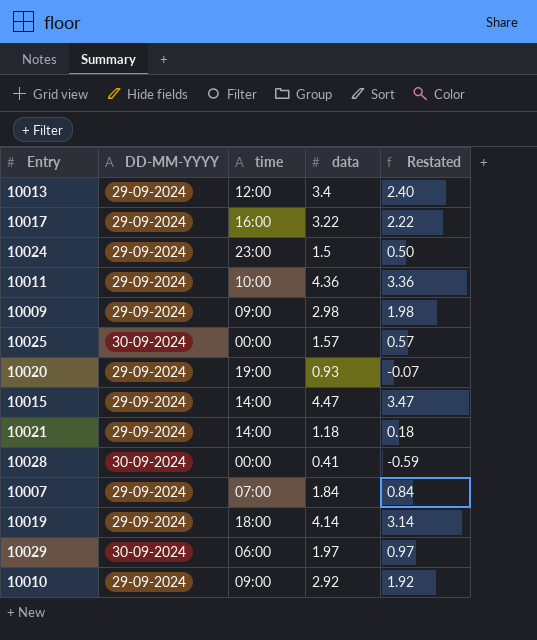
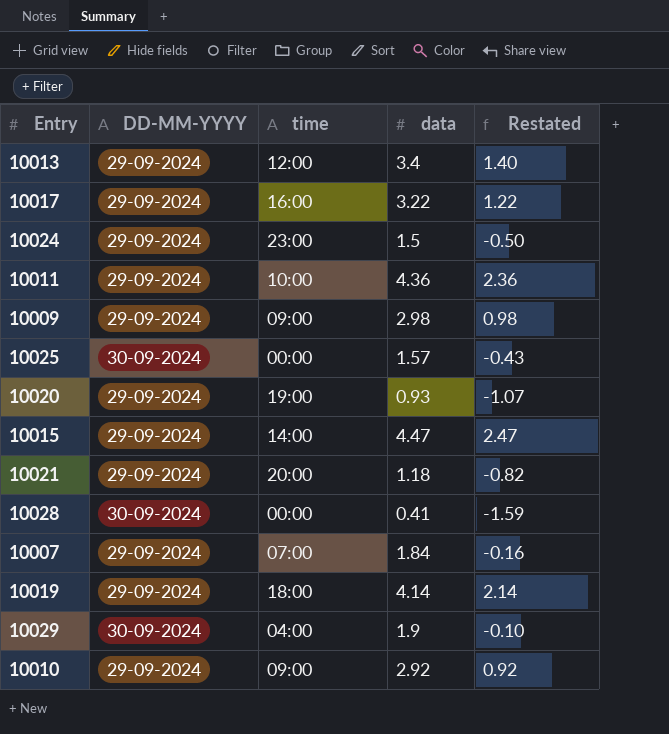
column Restated | formula: [data] - 1 -> [data] - 2
10021 | time: 14:00 -> 20:00
10029 | time: 06:00 -> 04:00
10029 | data: 1.97 -> 1.9

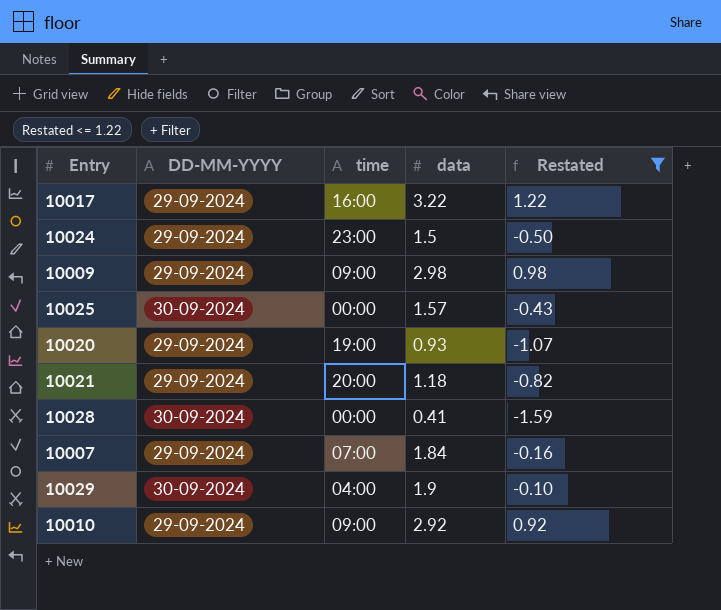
filter: none -> Restated <= 1.22

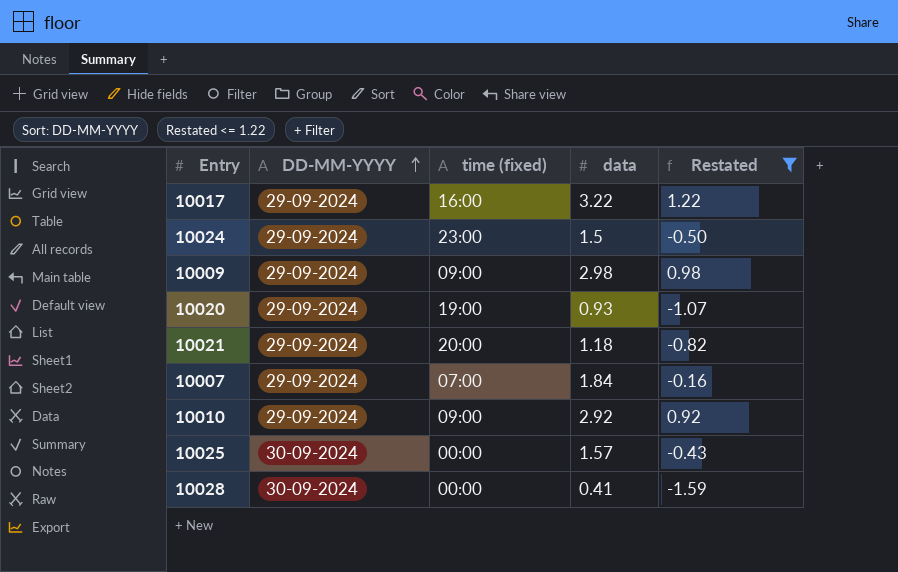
row order: none -> DD-MM-YYYY ascending
column name: time -> time (fixed)
row 10029: 30-09-2024 | 04:00 | 1.9 | -0.10 -> none

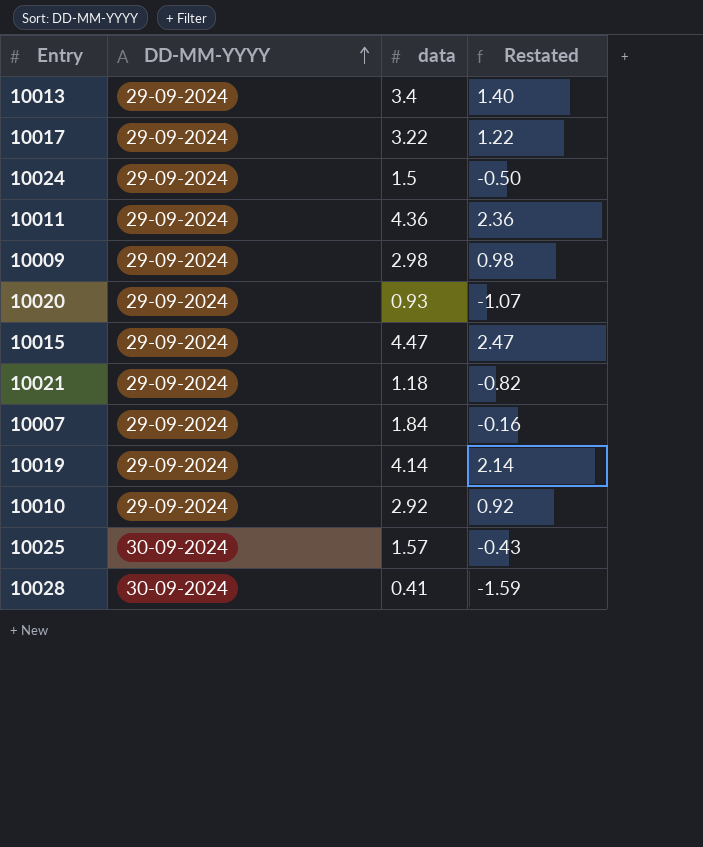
filter: Restated <= 1.22 -> none
column time (fixed) | position: 3 -> none

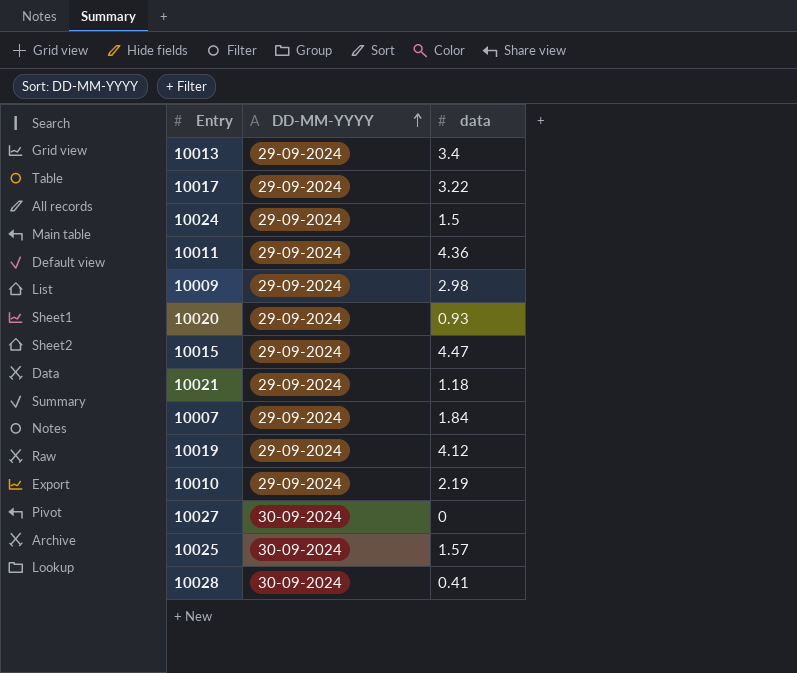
column Restated | formula: [data] - 2 -> none
10019 | data: 4.14 -> 4.12
10010 | data: 2.92 -> 2.19
row 10027: none -> 30-09-2024 | 0

